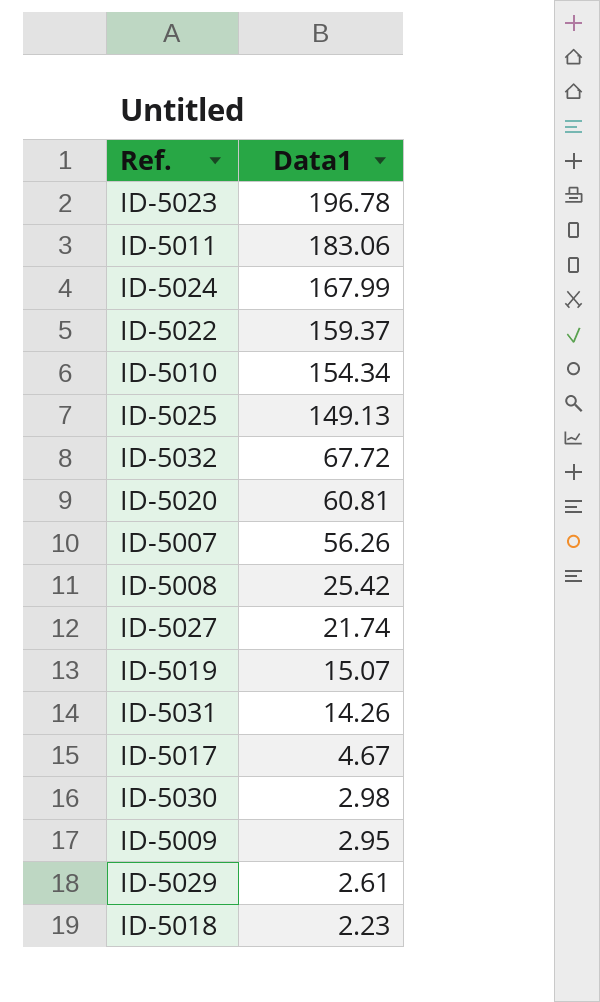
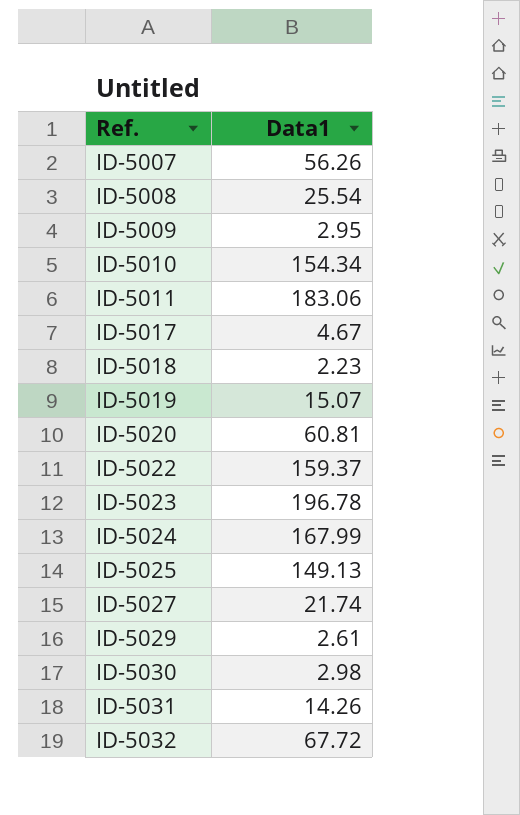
row order: Data1 descending -> Ref. ascending
ID-5008 | Data1: 25.42 -> 25.54

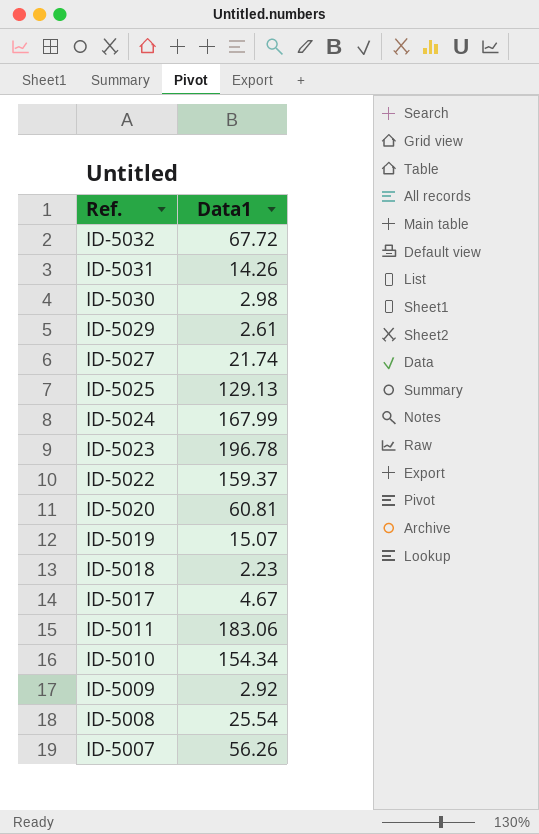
row order: Ref. ascending -> Ref. descending
ID-5025 | Data1: 149.13 -> 129.13
ID-5009 | Data1: 2.95 -> 2.92

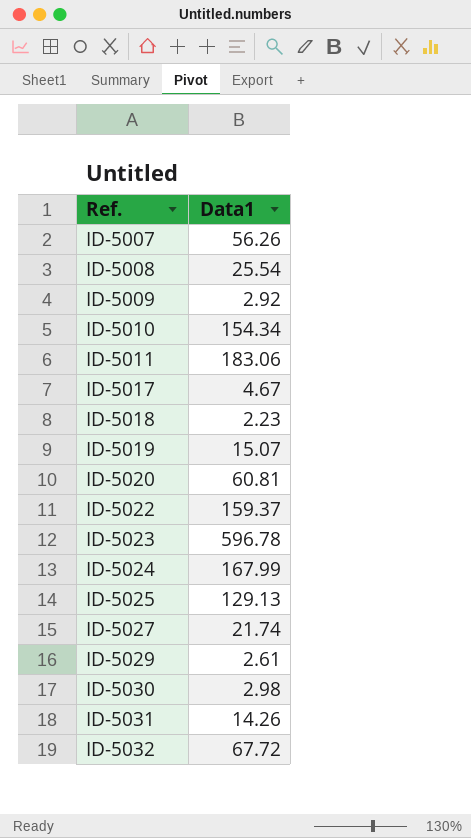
row order: Ref. descending -> Ref. ascending
ID-5023 | Data1: 196.78 -> 596.78

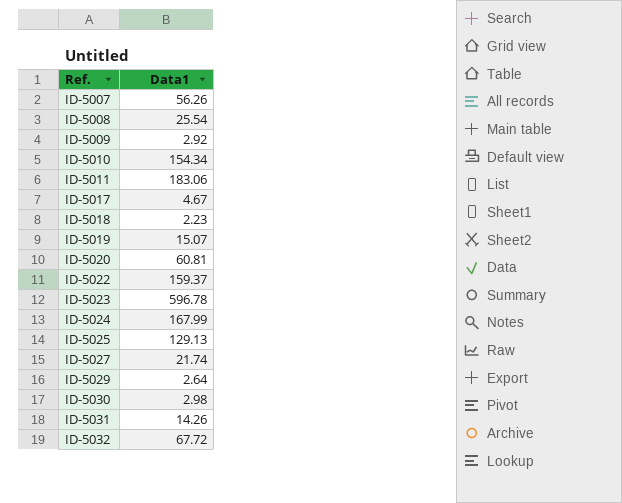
ID-5029 | Data1: 2.61 -> 2.64

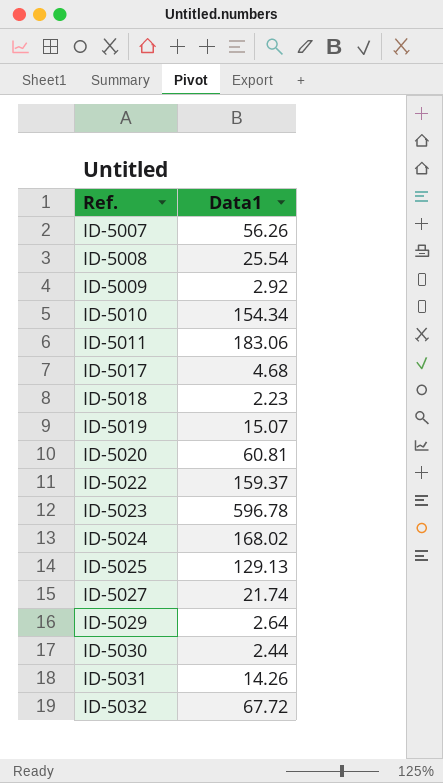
ID-5017 | Data1: 4.67 -> 4.68
ID-5024 | Data1: 167.99 -> 168.02
ID-5030 | Data1: 2.98 -> 2.44

